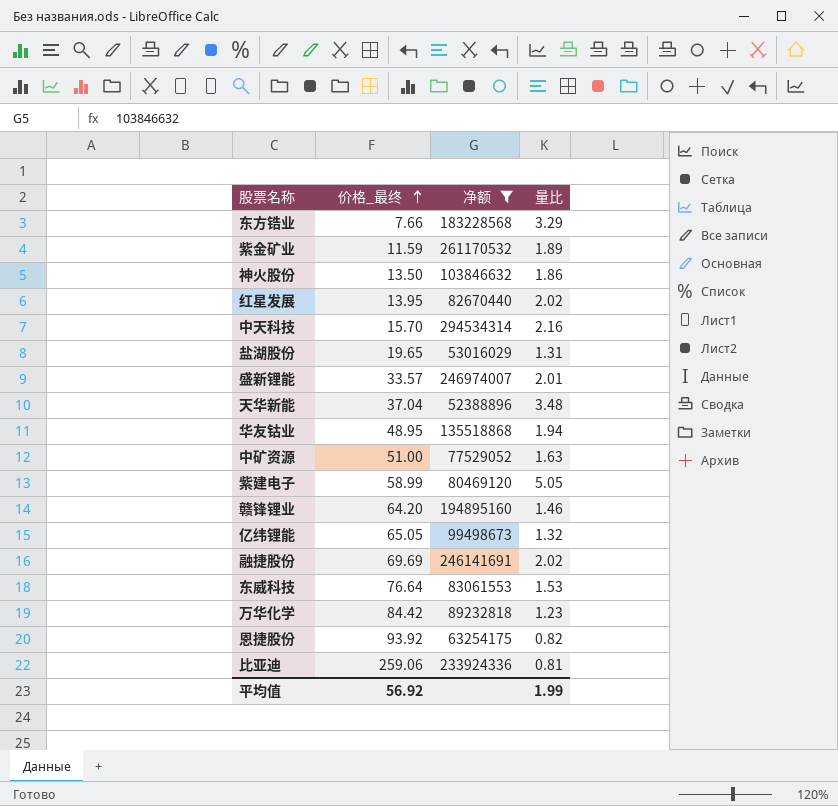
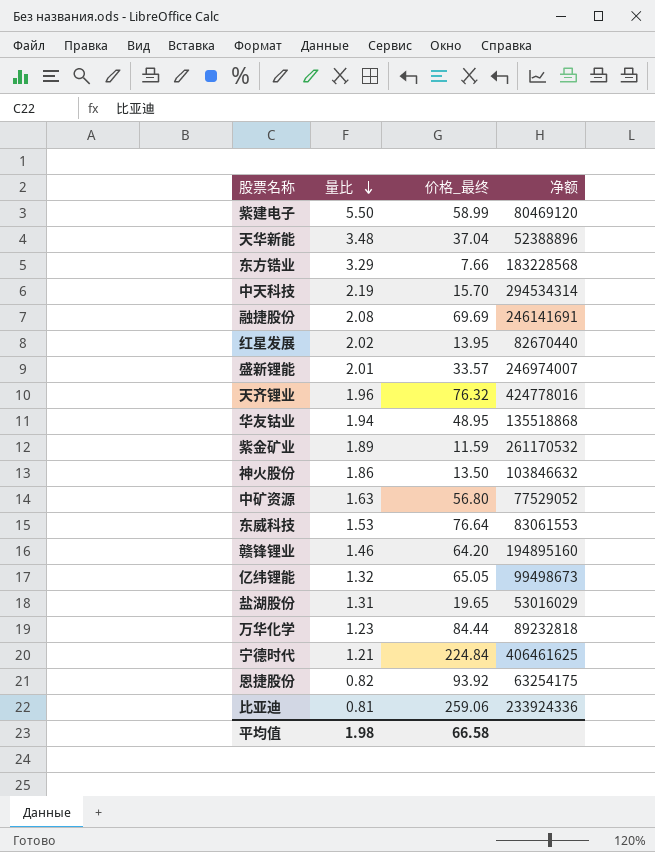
filter: 净额 <= 294534314 -> none
row order: 价格_最终 ascending -> 量比 descending
column 量比 | position: 4 -> 2
紫建电子 | 量比: 5.05 -> 5.50
中天科技 | 量比: 2.16 -> 2.19
融捷股份 | 量比: 2.02 -> 2.08
中矿资源 | 价格_最终: 51.00 -> 56.80
万华化学 | 价格_最终: 84.42 -> 84.44
平均值 | 量比: 1.99 -> 1.98
平均值 | 价格_最终: 56.92 -> 66.58

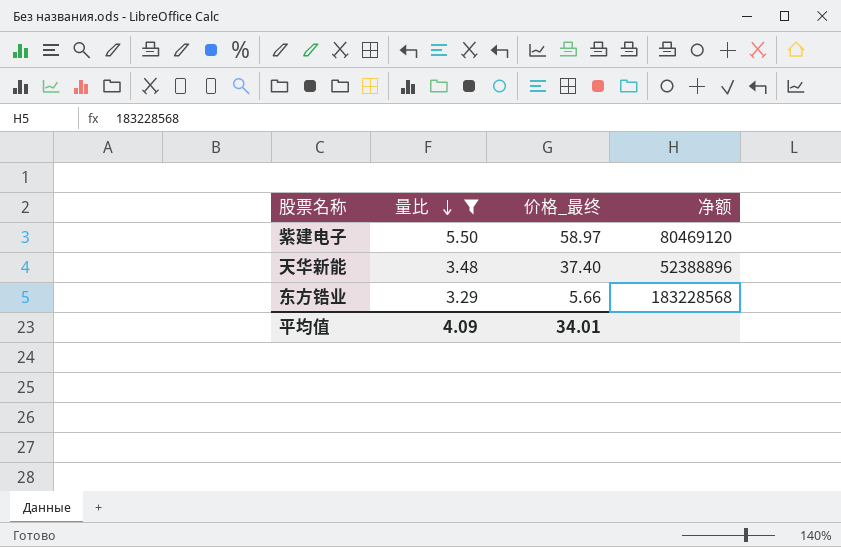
filter: none -> 量比 >= 3.29
紫建电子 | 价格_最终: 58.99 -> 58.97
天华新能 | 价格_最终: 37.04 -> 37.40
东方锆业 | 价格_最终: 7.66 -> 5.66
平均值 | 量比: 1.98 -> 4.09
平均值 | 价格_最终: 66.58 -> 34.01

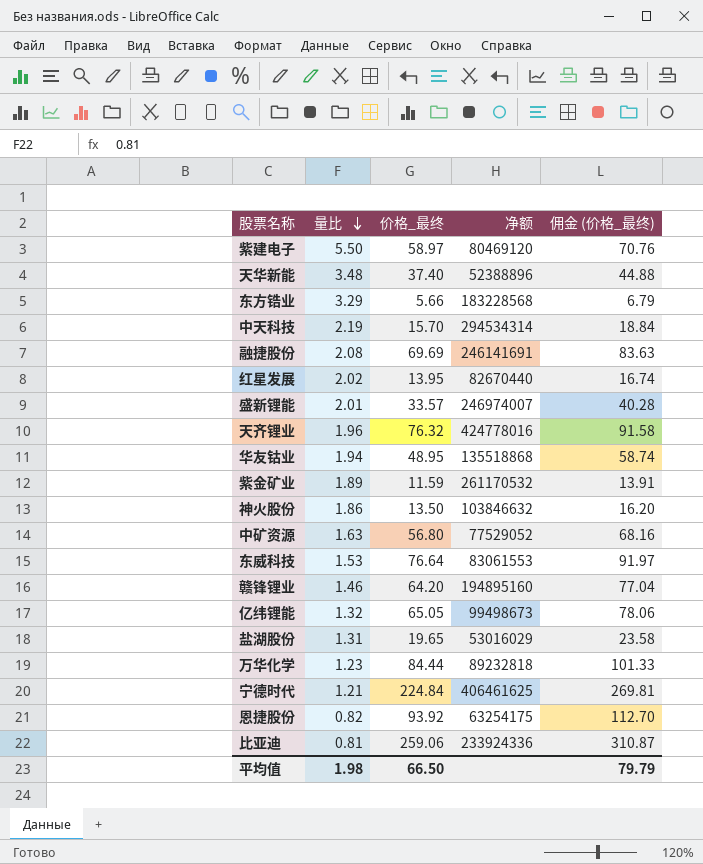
filter: 量比 >= 3.29 -> none
column 佣金 (价格_最终) | formula: none -> [价格_最终] * 1.2
平均值 | 量比: 4.09 -> 1.98
平均值 | 价格_最终: 34.01 -> 66.50

